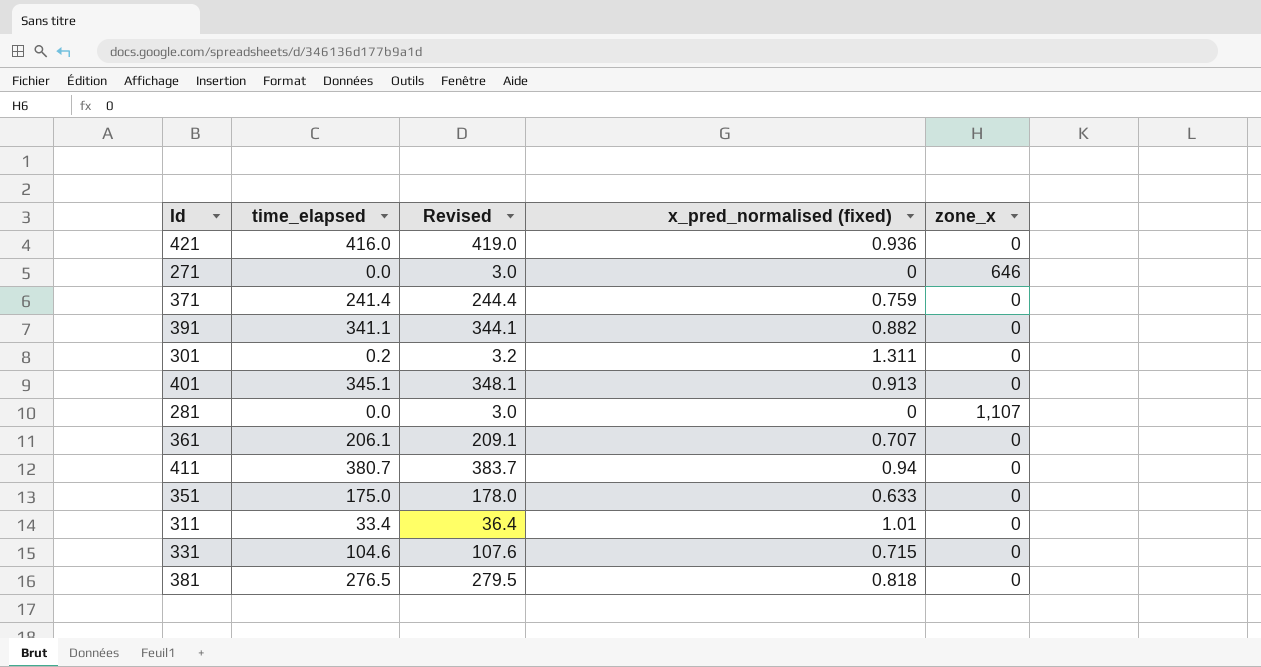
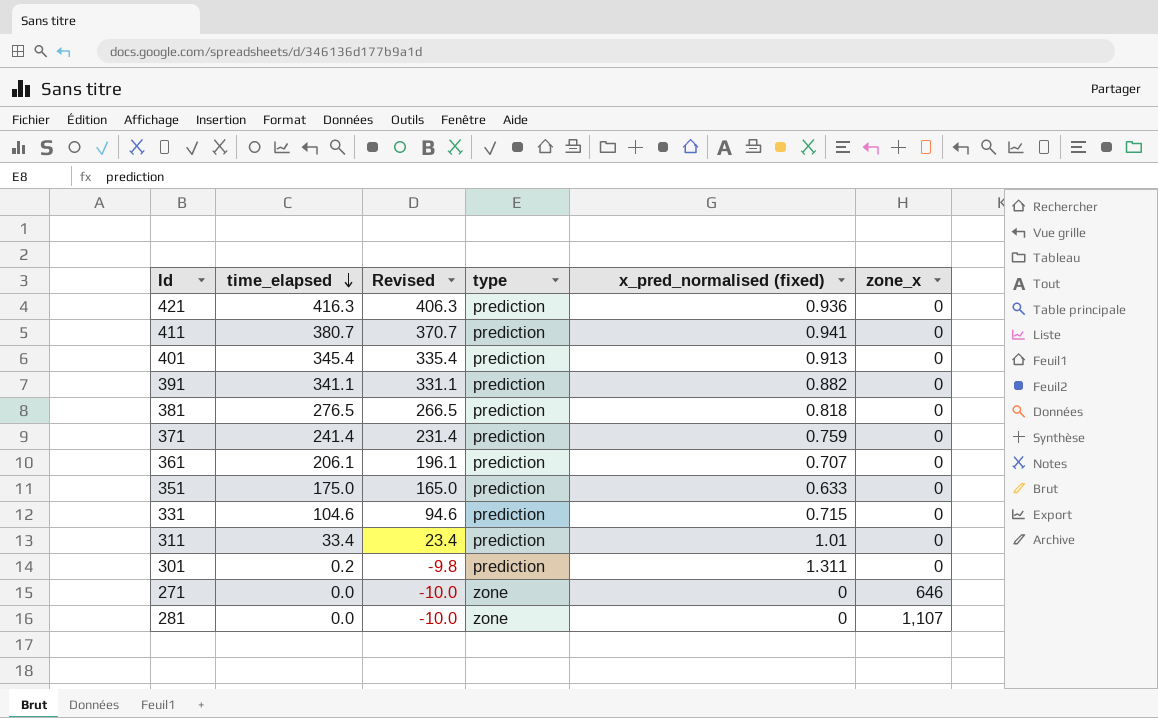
row order: none -> time_elapsed descending
column Revised | formula: [time_elapsed] + 3 -> [time_elapsed] - 10
column type | position: none -> 4
421 | time_elapsed: 416.0 -> 416.3
411 | x_pred_normalised (fixed): 0.94 -> 0.941
401 | time_elapsed: 345.1 -> 345.4

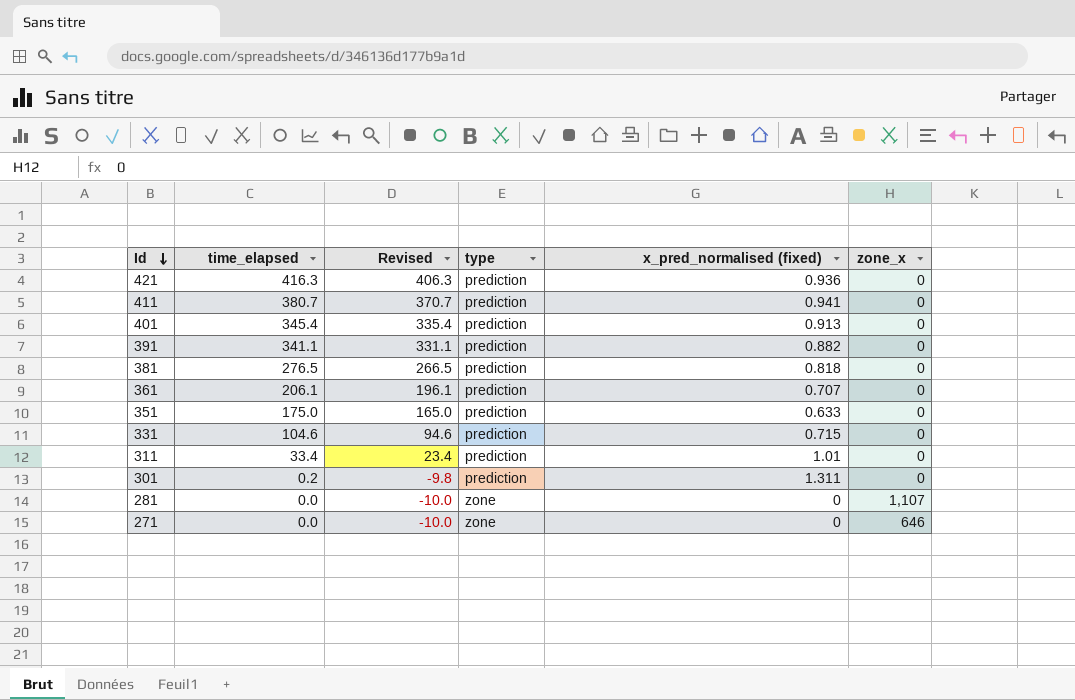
row order: time_elapsed descending -> Id descending
row 371: 241.4 | 231.4 | prediction | 0.759 | 0 -> none

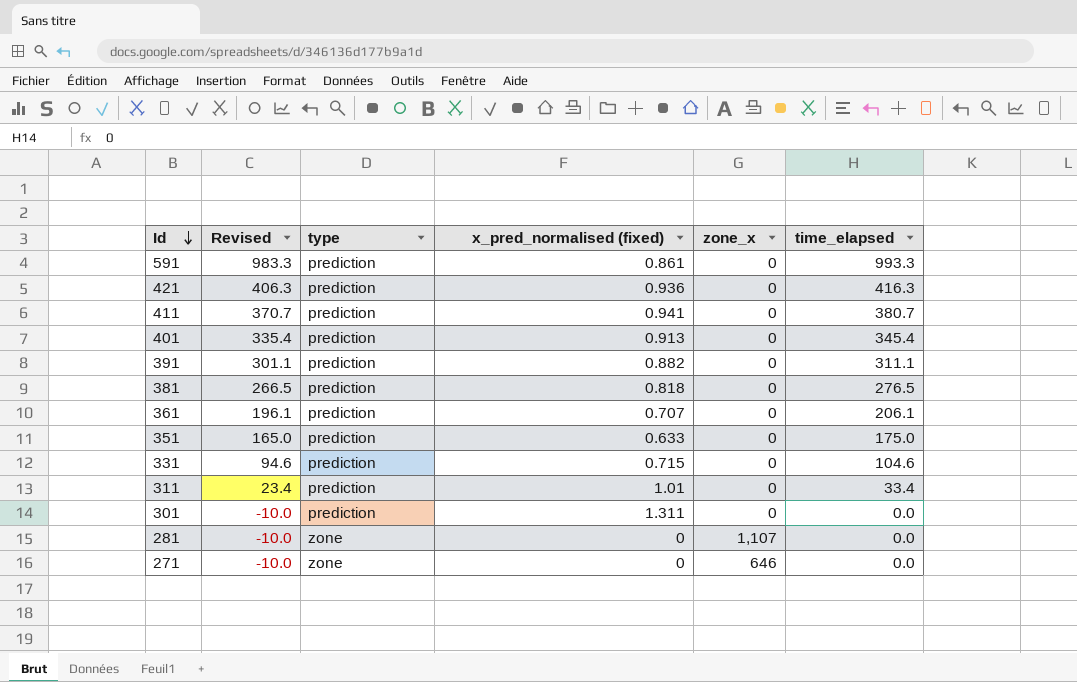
column time_elapsed | position: 2 -> 6
row 591: none -> 983.3 | prediction | 0.861 | 0 | 993.3
391 | Revised: 331.1 -> 301.1
391 | time_elapsed: 341.1 -> 311.1
301 | Revised: -9.8 -> -10.0
301 | time_elapsed: 0.2 -> 0.0

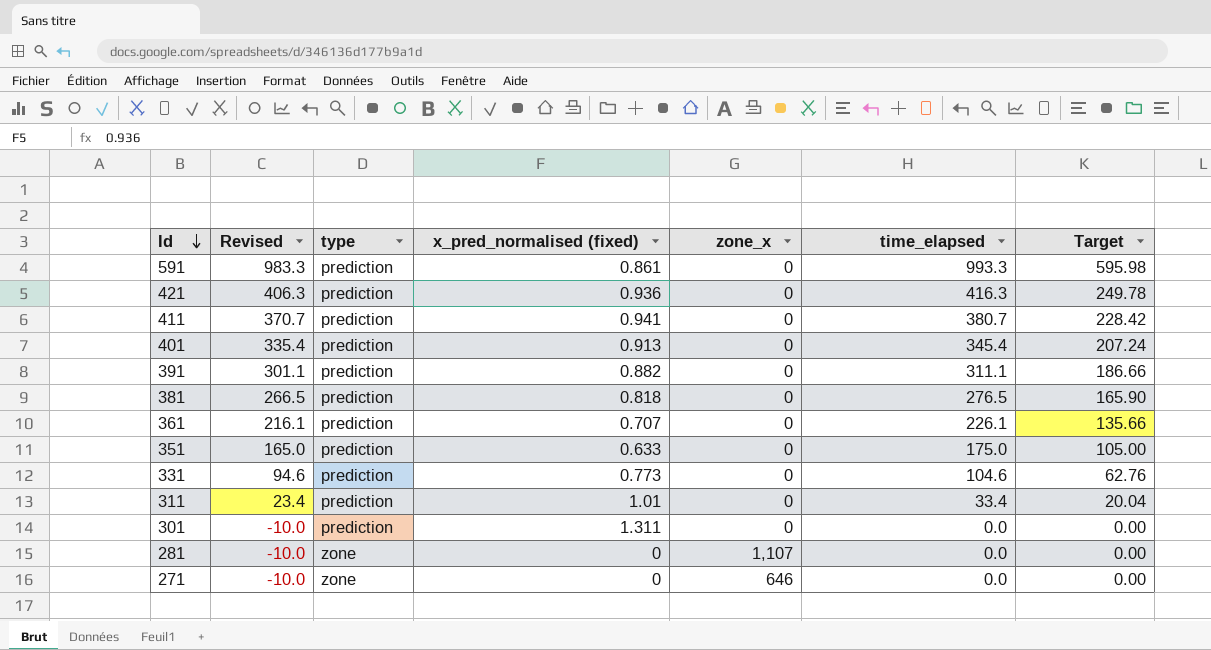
column Target | formula: none -> [time_elapsed] * 0.6
361 | Revised: 196.1 -> 216.1
361 | time_elapsed: 206.1 -> 226.1
331 | x_pred_normalised (fixed): 0.715 -> 0.773

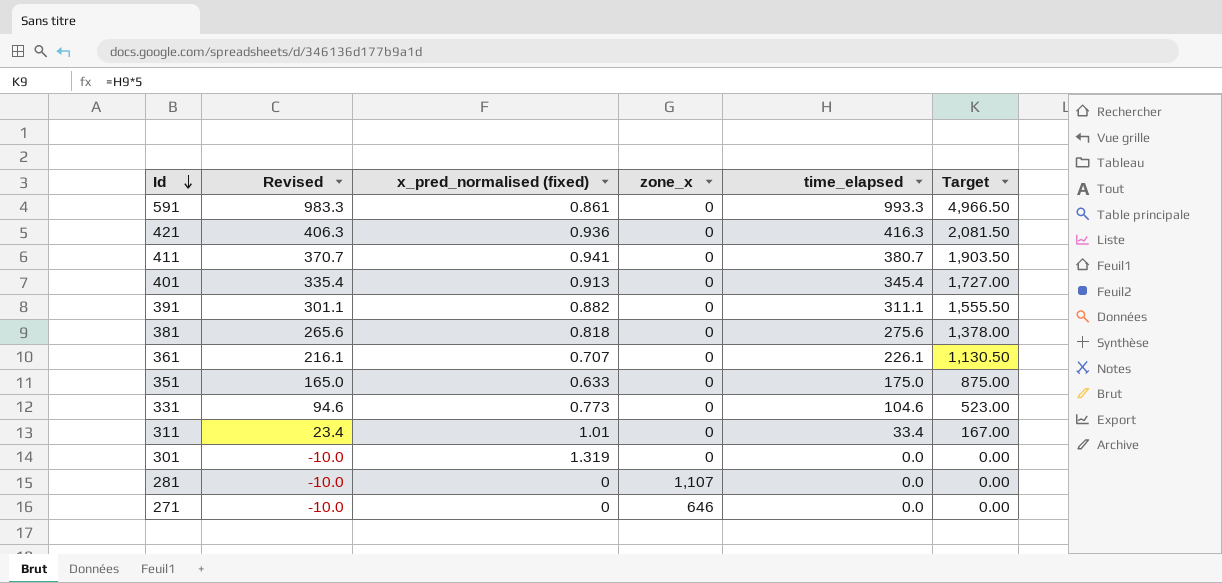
column type | position: 3 -> none
column Target | formula: [time_elapsed] * 0.6 -> [time_elapsed] * 5
381 | Revised: 266.5 -> 265.6
381 | time_elapsed: 276.5 -> 275.6
301 | x_pred_normalised (fixed): 1.311 -> 1.319

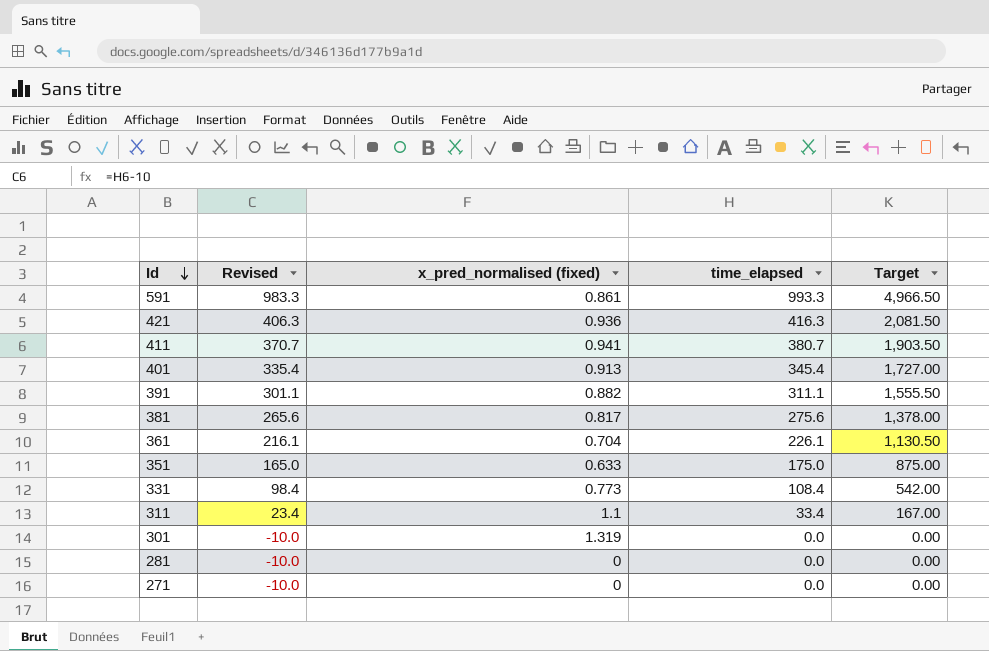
column zone_x | position: 4 -> none
381 | x_pred_normalised (fixed): 0.818 -> 0.817
361 | x_pred_normalised (fixed): 0.707 -> 0.704
331 | Revised: 94.6 -> 98.4
331 | time_elapsed: 104.6 -> 108.4
331 | Target: 523.00 -> 542.00
311 | x_pred_normalised (fixed): 1.01 -> 1.1

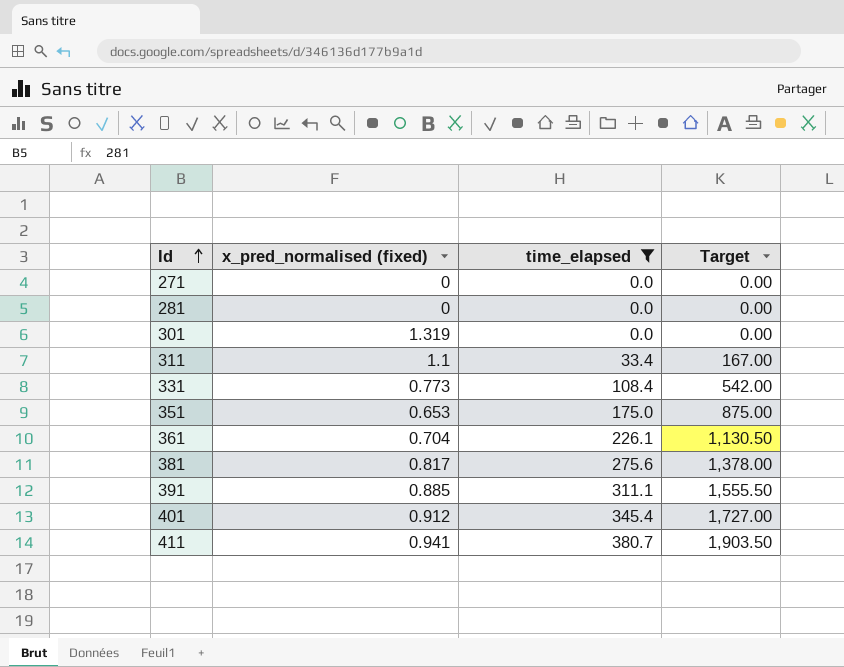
filter: none -> time_elapsed <= 380.7
row order: Id descending -> Id ascending
column Revised | formula: [time_elapsed] - 10 -> none
351 | x_pred_normalised (fixed): 0.633 -> 0.653
391 | x_pred_normalised (fixed): 0.882 -> 0.885
401 | x_pred_normalised (fixed): 0.913 -> 0.912

